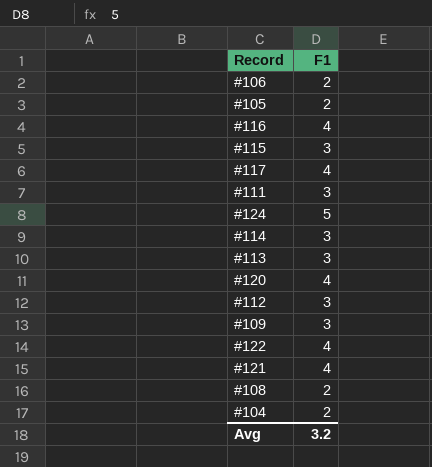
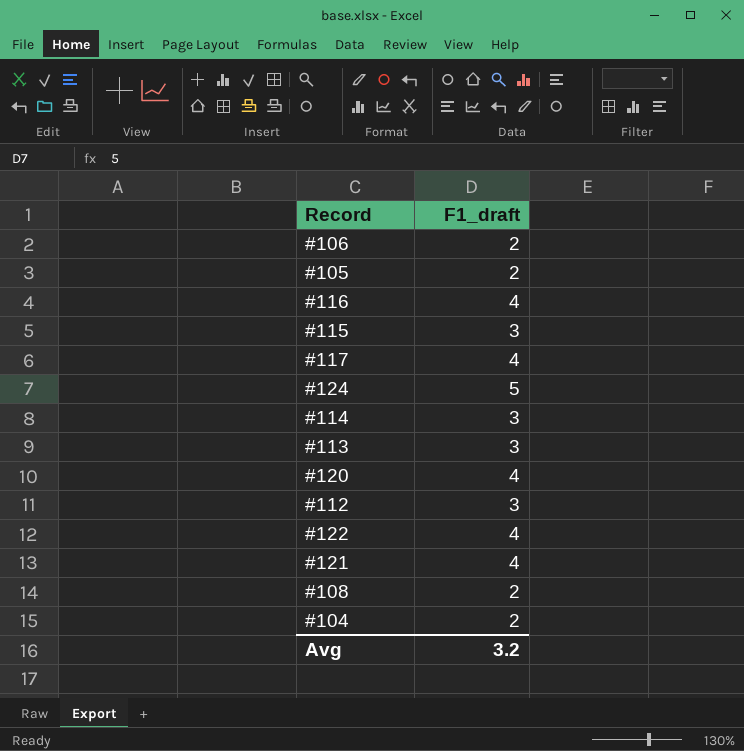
column name: F1 -> F1_draft
row #111: 3 -> none
row #109: 3 -> none

